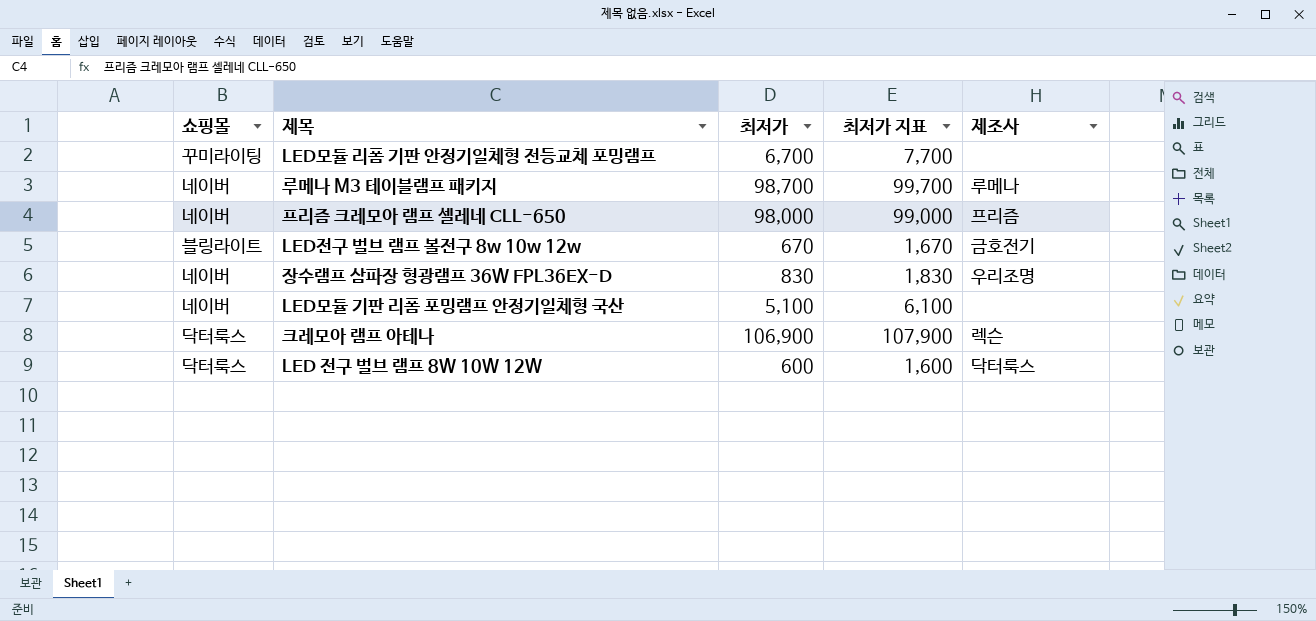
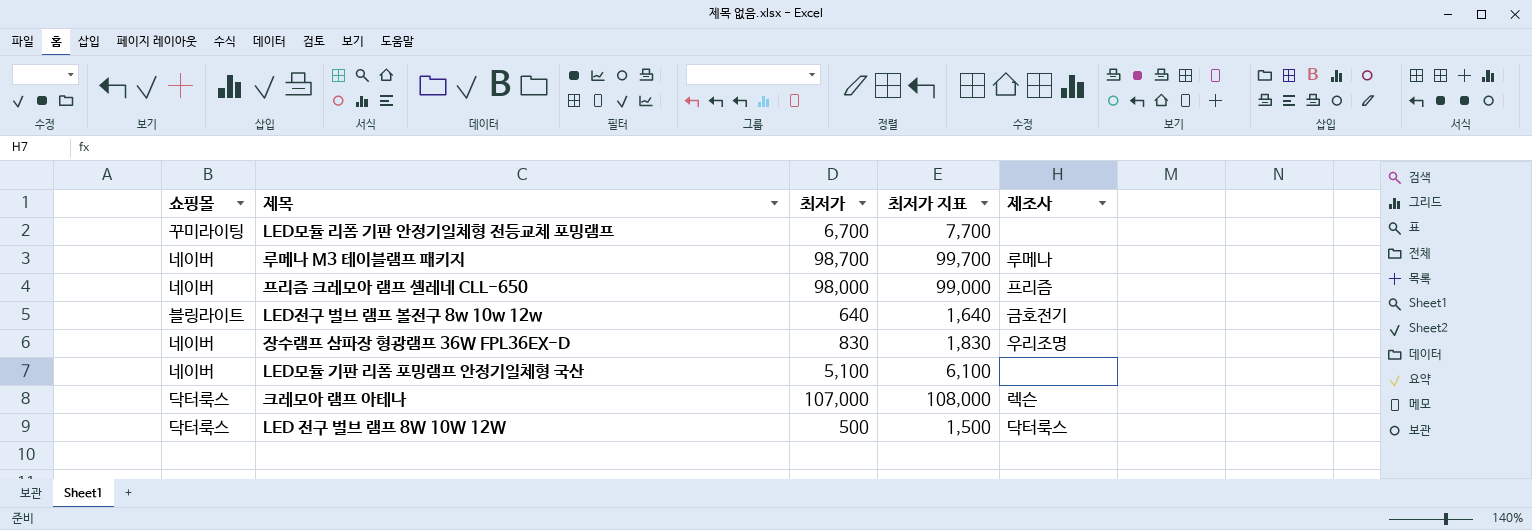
LED전구 벌브 램프 볼전구 8w 10w 12w | 최저가: 670 -> 640
LED전구 벌브 램프 볼전구 8w 10w 12w | 최저가 지표: 1,670 -> 1,640
크레모아 램프 아테나 | 최저가: 106,900 -> 107,000
크레모아 램프 아테나 | 최저가 지표: 107,900 -> 108,000
LED 전구 벌브 램프 8W 10W 12W | 최저가: 600 -> 500
LED 전구 벌브 램프 8W 10W 12W | 최저가 지표: 1,600 -> 1,500

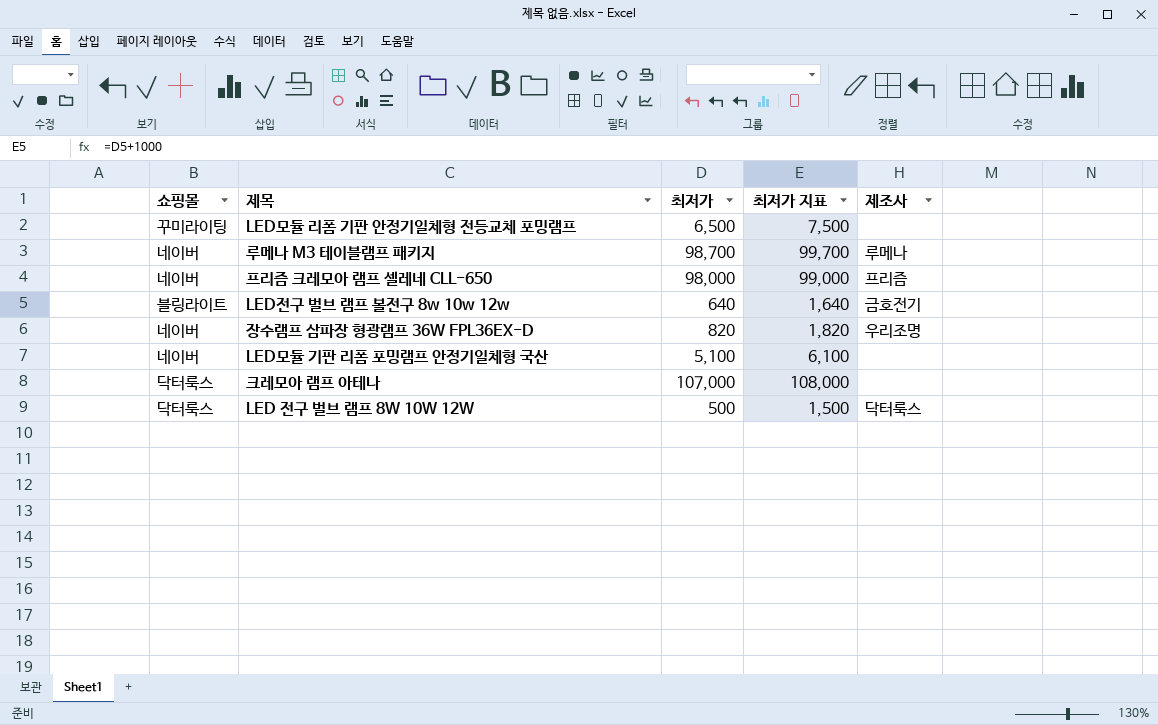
LED모듈 리폼 기판 안정기일체형 전등교체 포밍램프 | 최저가: 6,700 -> 6,500
LED모듈 리폼 기판 안정기일체형 전등교체 포밍램프 | 최저가 지표: 7,700 -> 7,500
장수램프 삼파장 형광램프 36W FPL36EX-D | 최저가: 830 -> 820
장수램프 삼파장 형광램프 36W FPL36EX-D | 최저가 지표: 1,830 -> 1,820
크레모아 램프 아테나 | 제조사: 렉슨 -> none

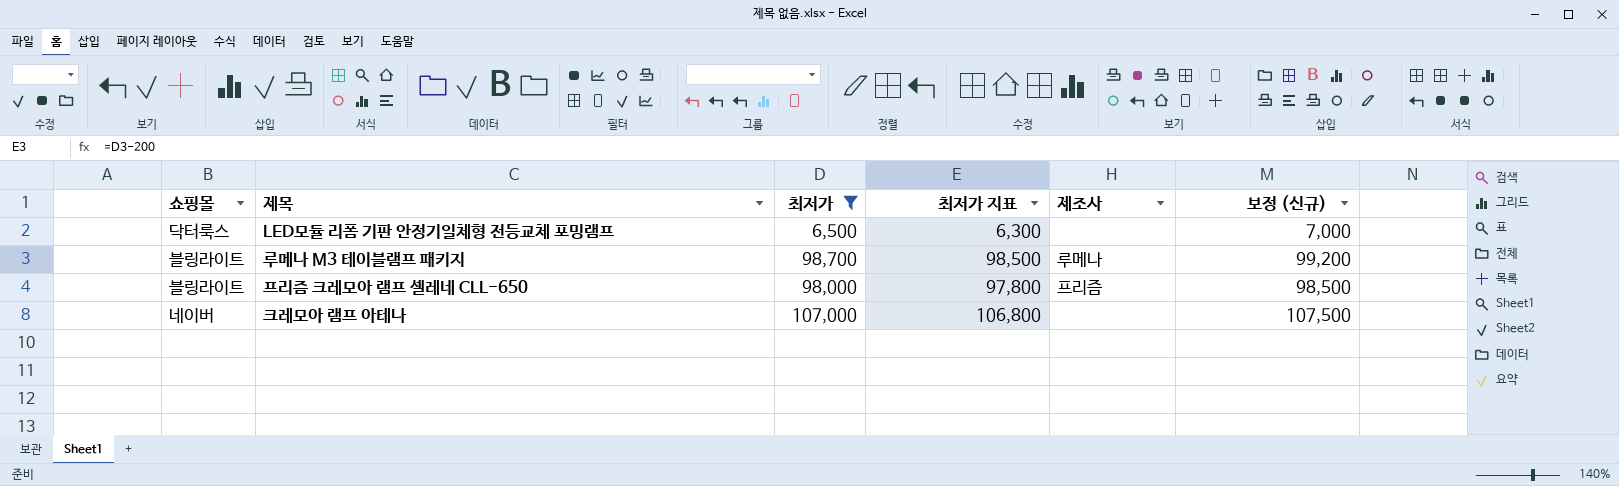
filter: none -> 최저가 >= 6,500
column 최저가 지표 | formula: [최저가] + 1000 -> [최저가] - 200
column 보정 (신규) | formula: none -> [최저가] + 500
LED모듈 리폼 기판 안정기일체형 전등교체 포밍램프 | 쇼핑몰: 꾸미라이팅 -> 닥터룩스
루메나 M3 테이블램프 패키지 | 쇼핑몰: 네이버 -> 블링라이트
프리즘 크레모아 램프 셀레네 CLL-650 | 쇼핑몰: 네이버 -> 블링라이트
크레모아 램프 아테나 | 쇼핑몰: 닥터룩스 -> 네이버

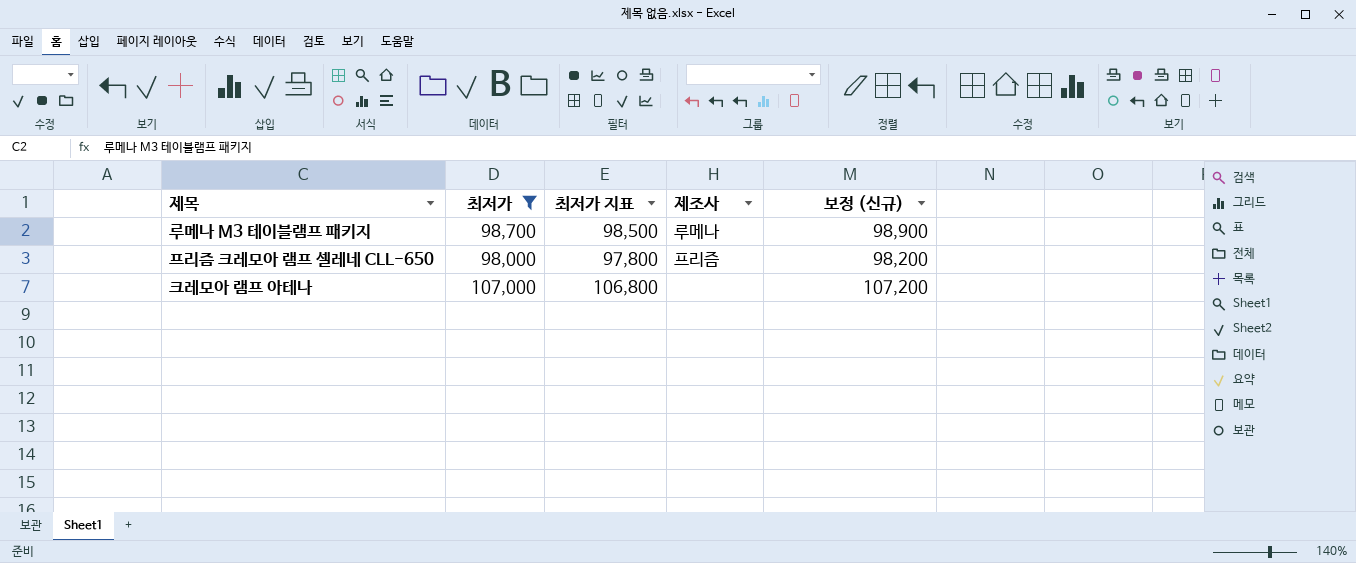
column 쇼핑몰 | position: 1 -> none
column 보정 (신규) | formula: [최저가] + 500 -> [최저가] + 200
row LED모듈 리폼 기판 안정기일체형 전등교체 포밍램프: 닥터룩스 | 6,500 | 6,300 | none | 7,000 -> none

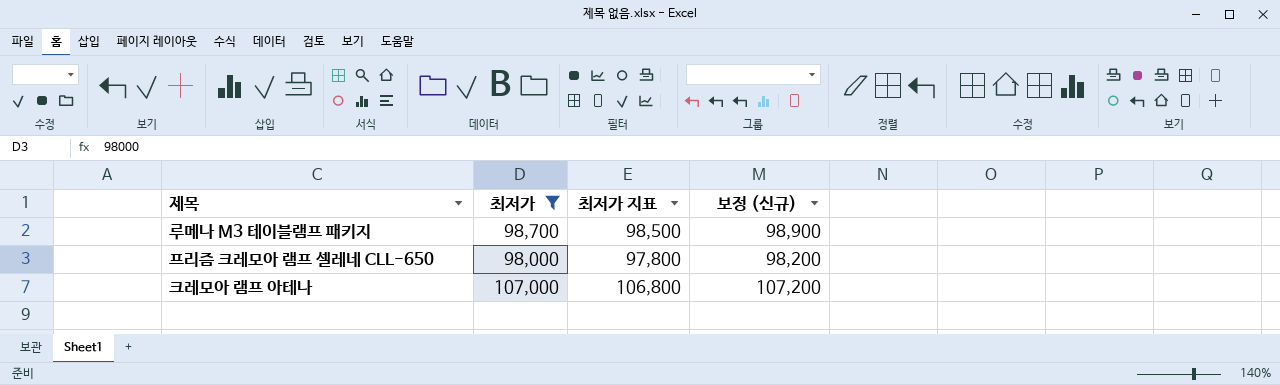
column 제조사 | position: 4 -> none

